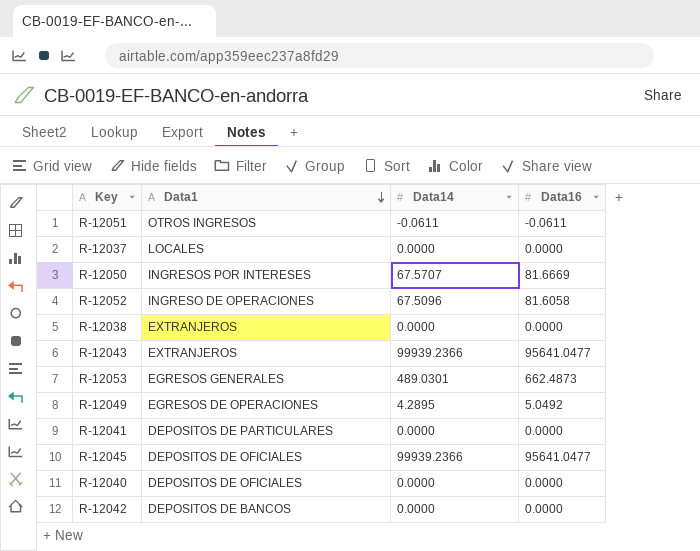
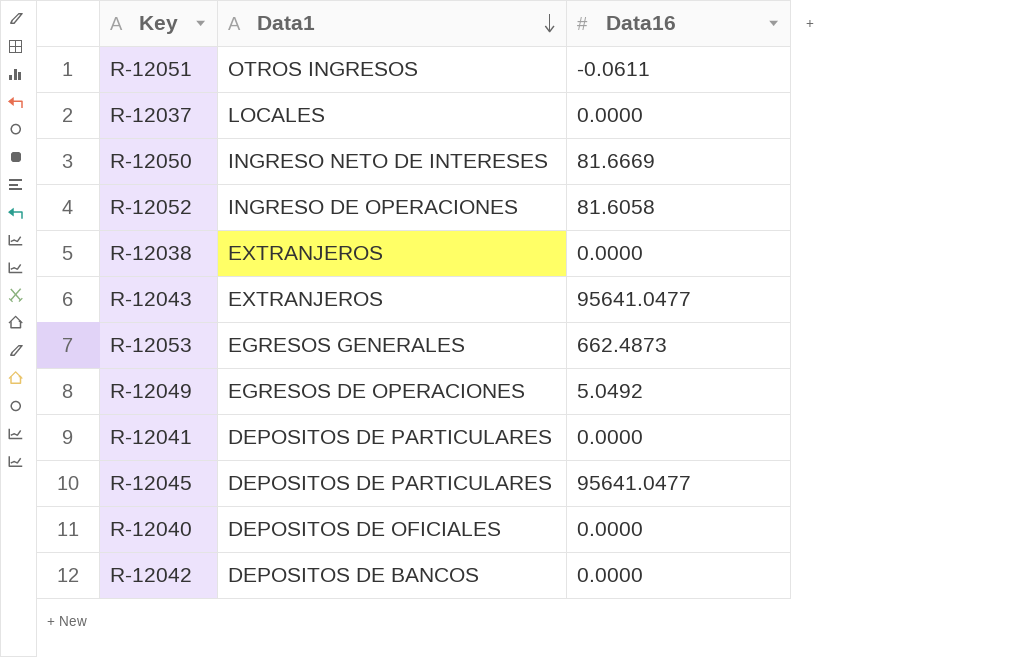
column Data14 | position: 3 -> none
R-12050 | Data1: INGRESOS POR INTERESES -> INGRESO NETO DE INTERESES
R-12045 | Data1: DEPOSITOS DE OFICIALES -> DEPOSITOS DE PARTICULARES

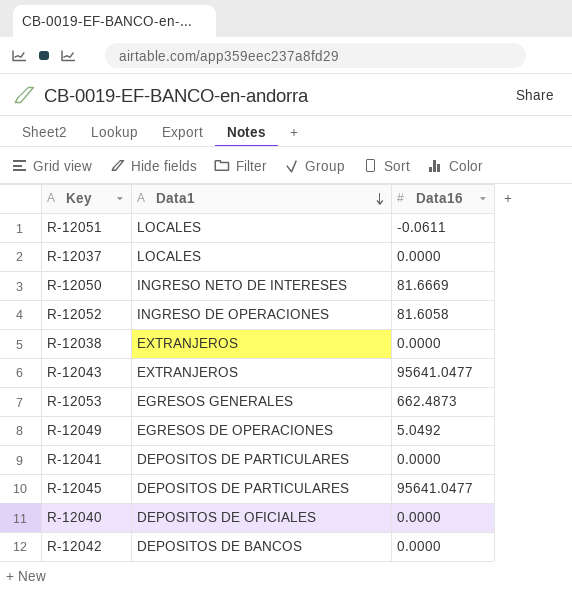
R-12051 | Data1: OTROS INGRESOS -> LOCALES

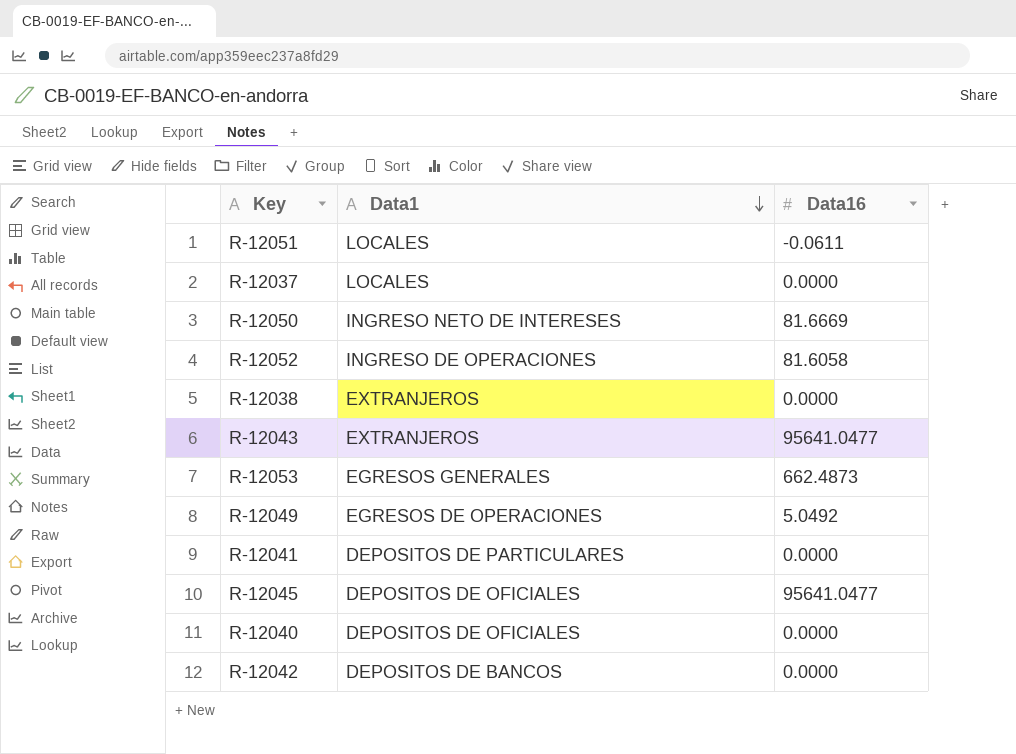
R-12045 | Data1: DEPOSITOS DE PARTICULARES -> DEPOSITOS DE OFICIALES

